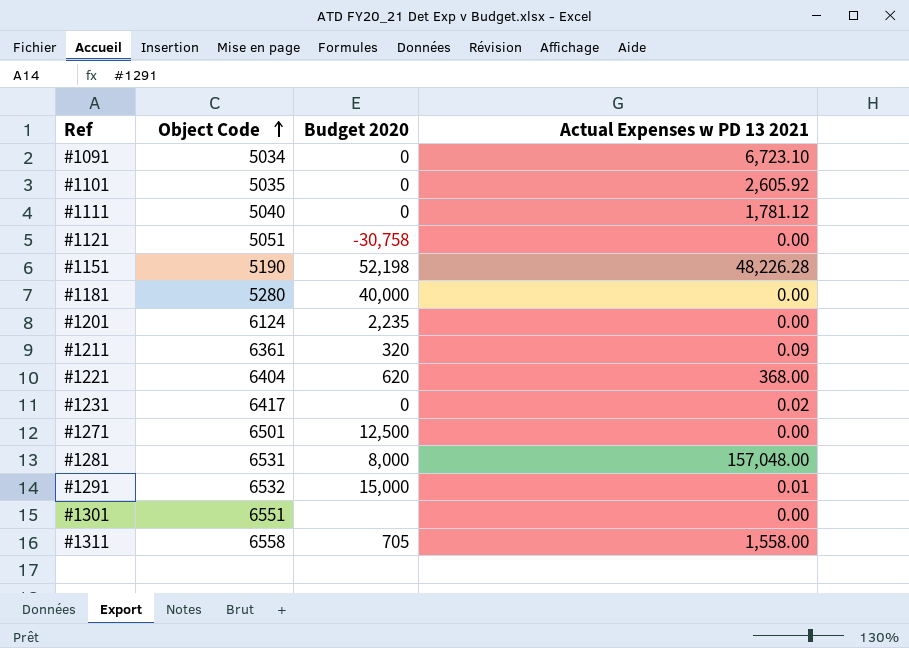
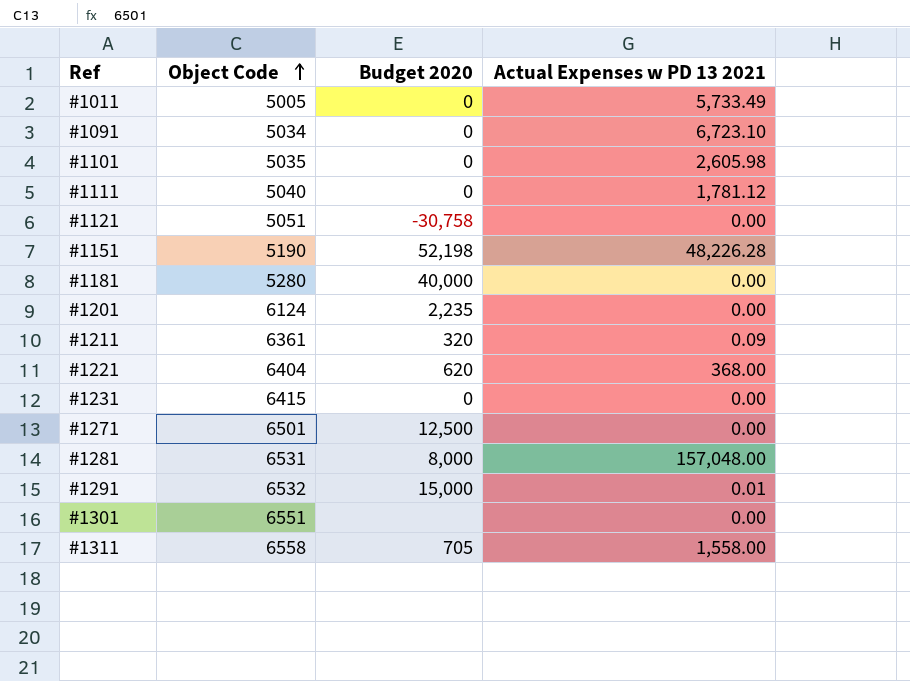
row #1011: none -> 5005 | 0 | 5,733.49
#1101 | Actual Expenses w PD 13 2021: 2,605.92 -> 2,605.98
#1231 | Object Code: 6417 -> 6415
#1231 | Actual Expenses w PD 13 2021: 0.02 -> 0.00

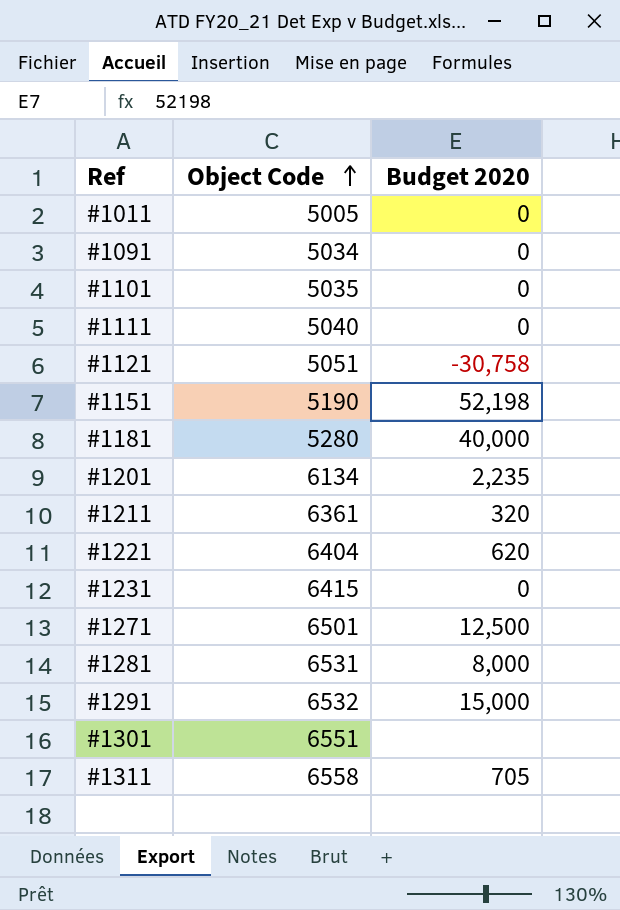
column Actual Expenses w PD 13 2021 | position: 4 -> none
#1201 | Object Code: 6124 -> 6134

